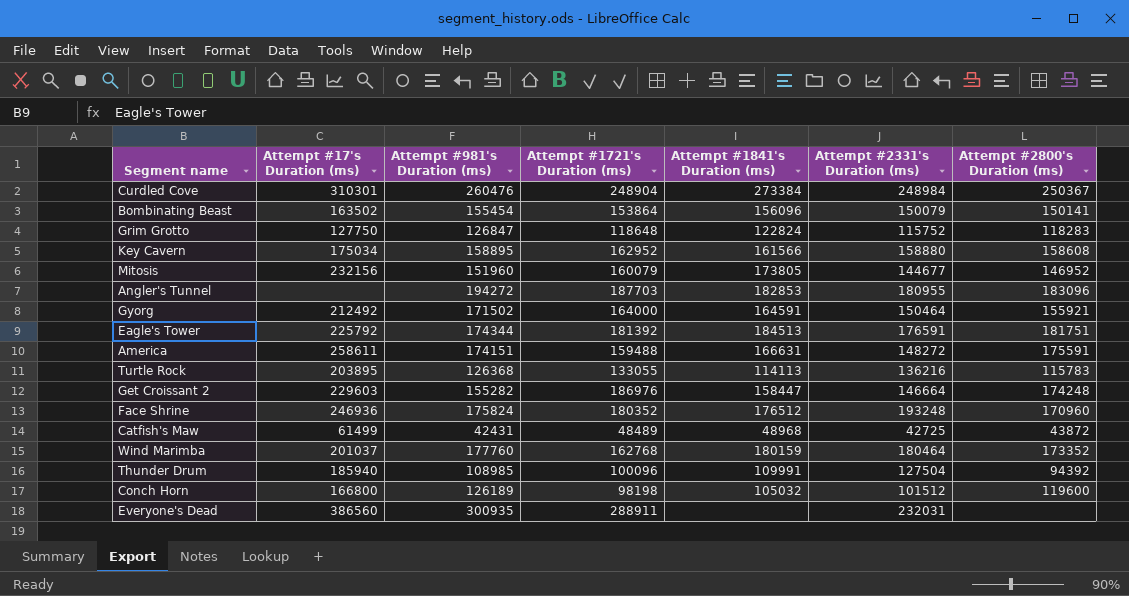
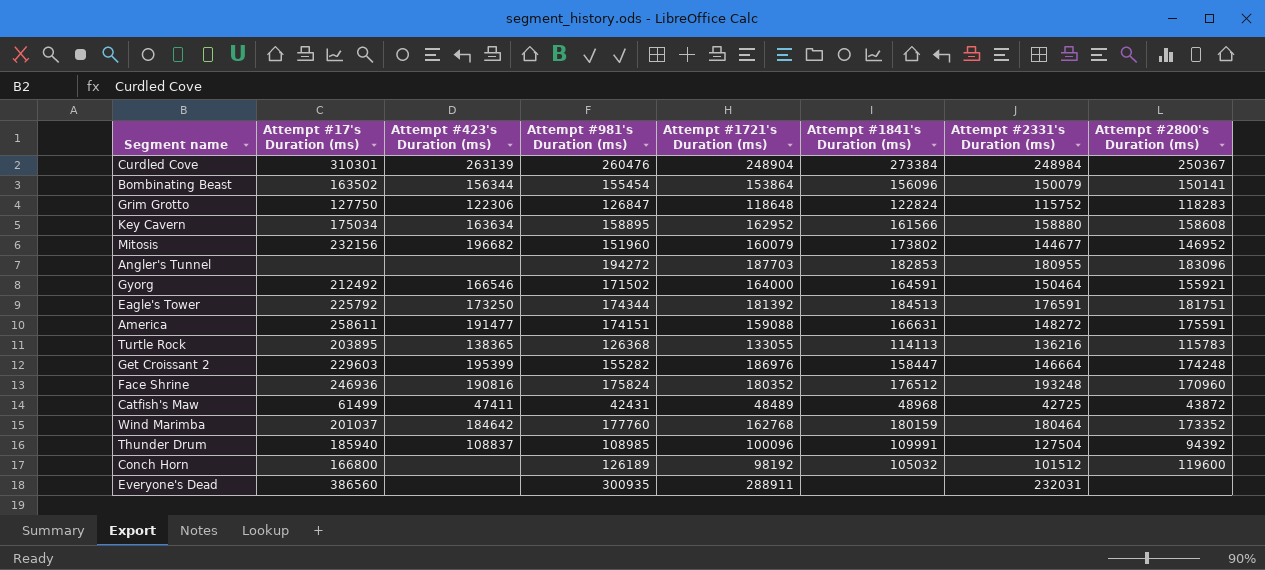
column Attempt #423's Duration (ms) | position: none -> 3
Mitosis | Attempt #1841's Duration (ms): 173805 -> 173802
America | Attempt #1721's Duration (ms): 159488 -> 159088
Conch Horn | Attempt #1721's Duration (ms): 98198 -> 98192

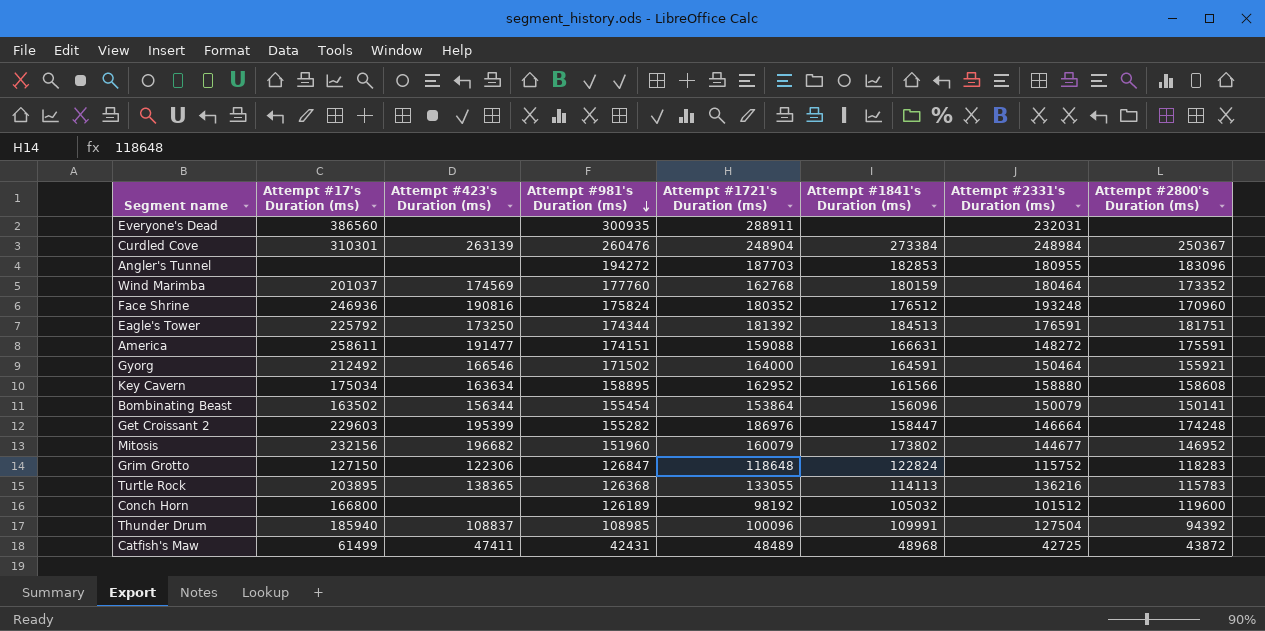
row order: none -> Attempt #981's Duration (ms) descending
Wind Marimba | Attempt #423's Duration (ms): 184642 -> 174569
Grim Grotto | Attempt #17's Duration (ms): 127750 -> 127150

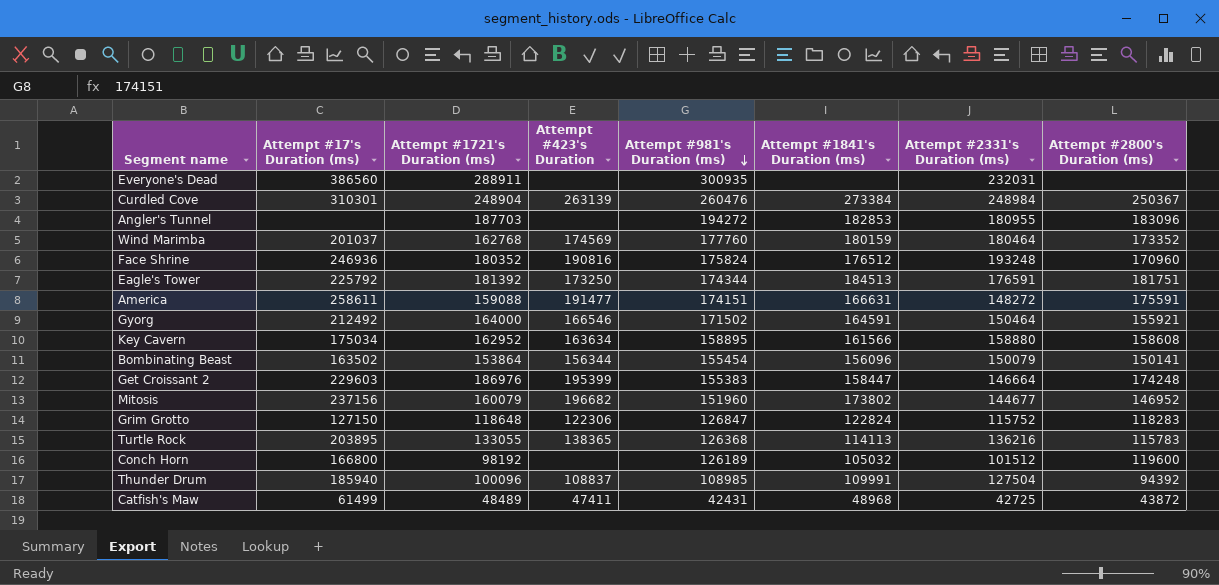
column Attempt #1721's Duration (ms) | position: 5 -> 3
column name: Attempt #423's Duration (ms) -> Attempt #423's Duration
Get Croissant 2 | Attempt #981's Duration (ms): 155282 -> 155383
Mitosis | Attempt #17's Duration (ms): 232156 -> 237156

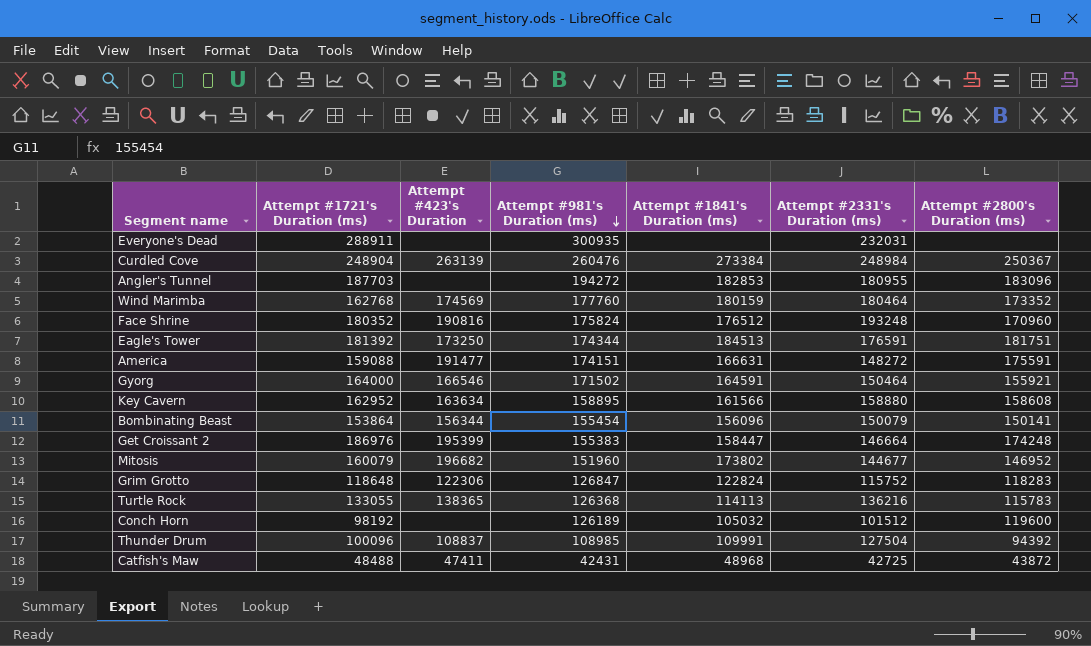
column Attempt #17's Duration (ms) | position: 2 -> none
Catfish's Maw | Attempt #1721's Duration (ms): 48489 -> 48488

